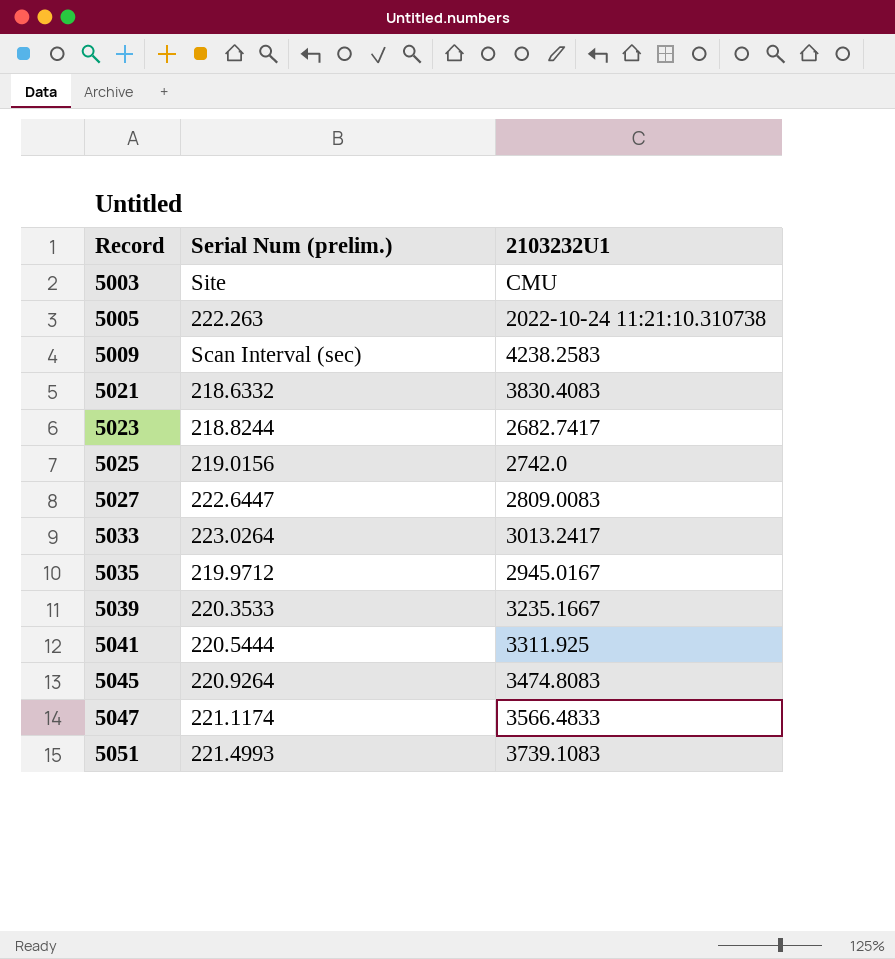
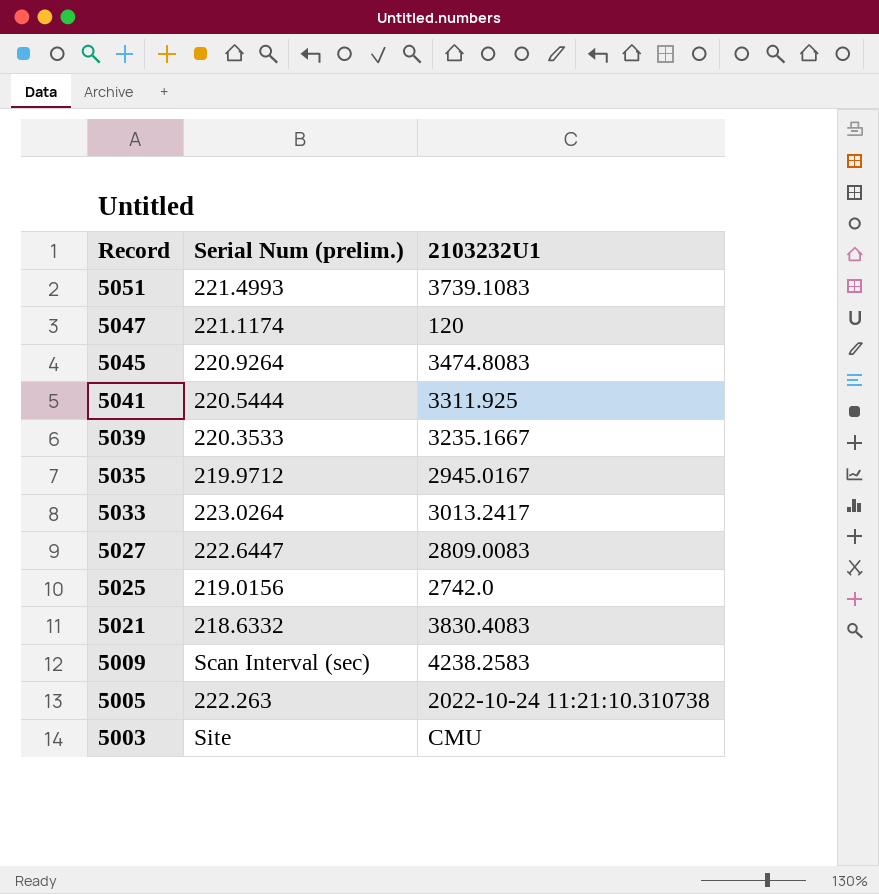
row order: Record ascending -> Record descending
row 5023: 218.8244 | 2682.7417 -> none
5047 | 2103232U1: 3566.4833 -> 120

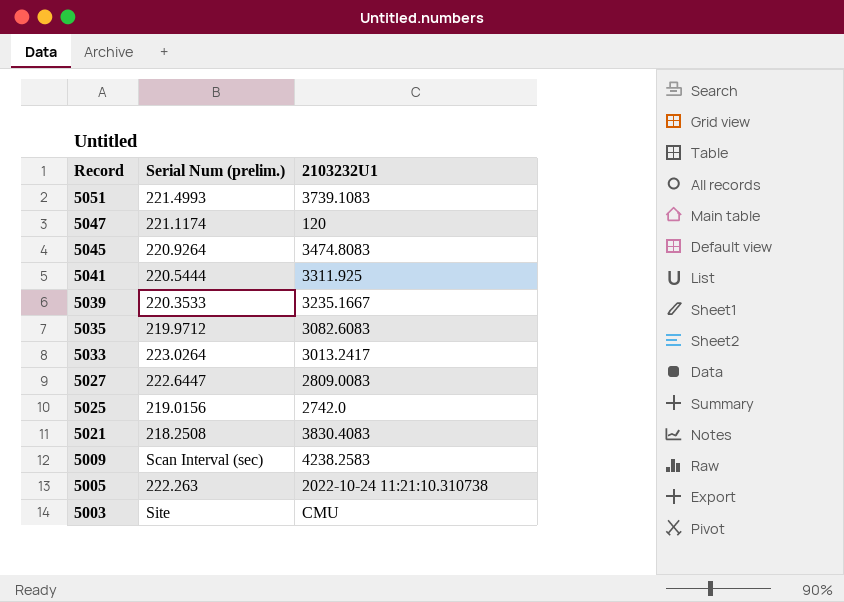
5035 | 2103232U1: 2945.0167 -> 3082.6083
5021 | Serial Num (prelim.): 218.6332 -> 218.2508

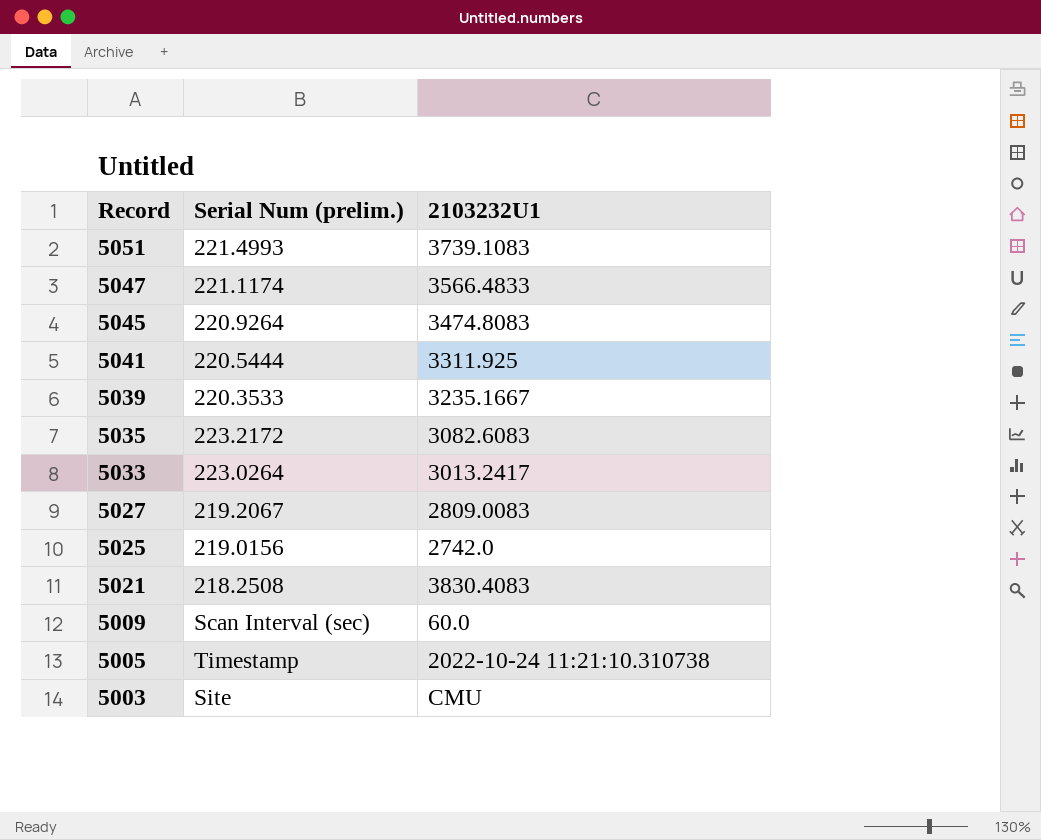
5047 | 2103232U1: 120 -> 3566.4833
5035 | Serial Num (prelim.): 219.9712 -> 223.2172
5027 | Serial Num (prelim.): 222.6447 -> 219.2067
5009 | 2103232U1: 4238.2583 -> 60.0
5005 | Serial Num (prelim.): 222.263 -> Timestamp

